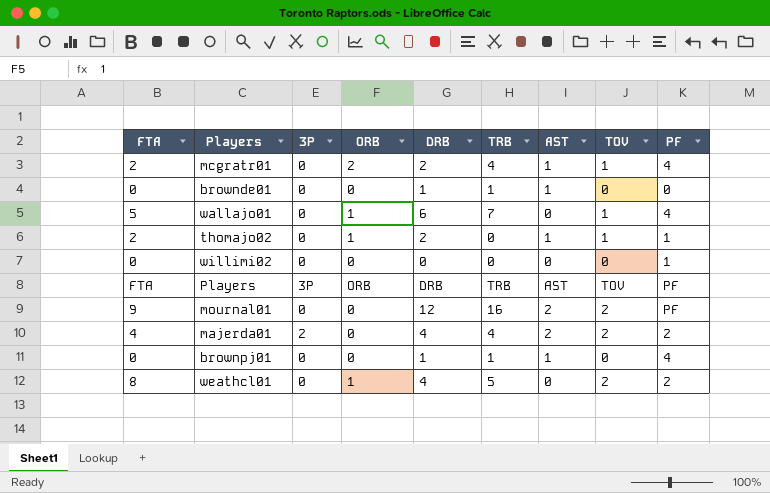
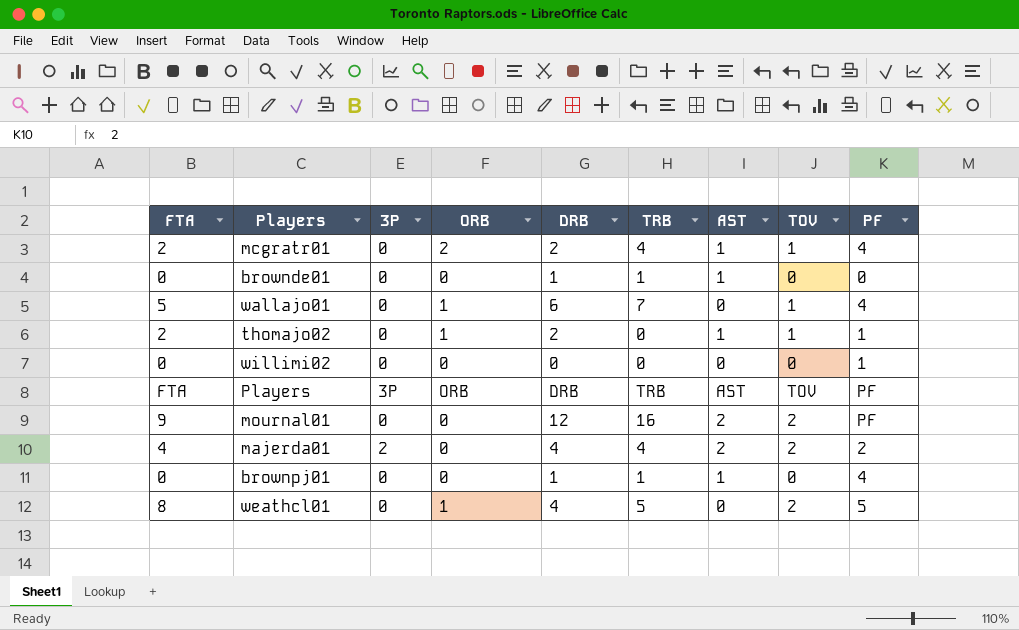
weathcl01 | PF: 2 -> 5

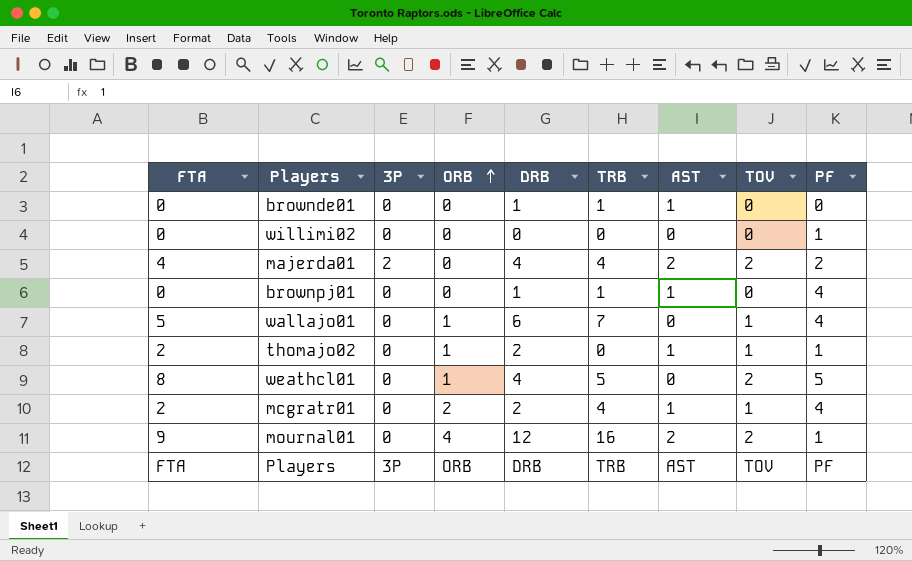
row order: none -> ORB ascending
mournal01 | ORB: 0 -> 4
mournal01 | PF: PF -> 1

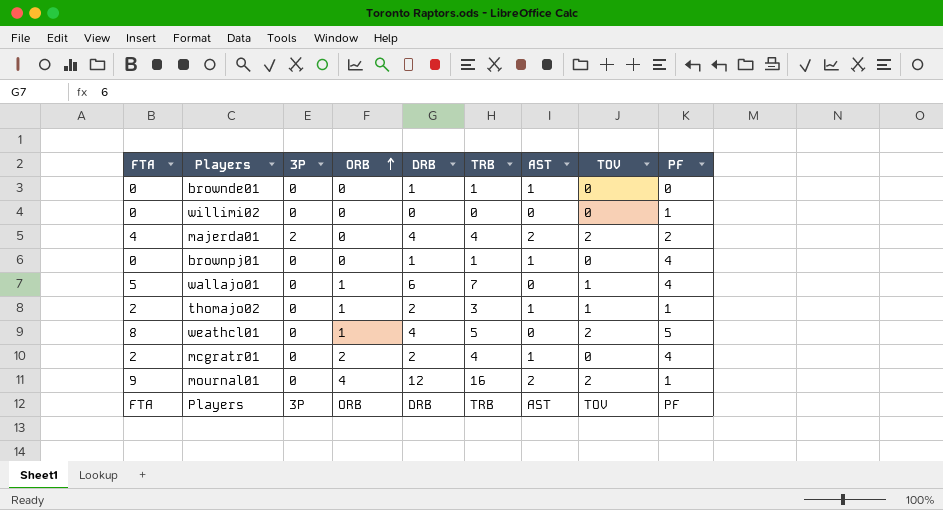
thomajo02 | TRB: 0 -> 3
mcgratr01 | TOV: 1 -> 0

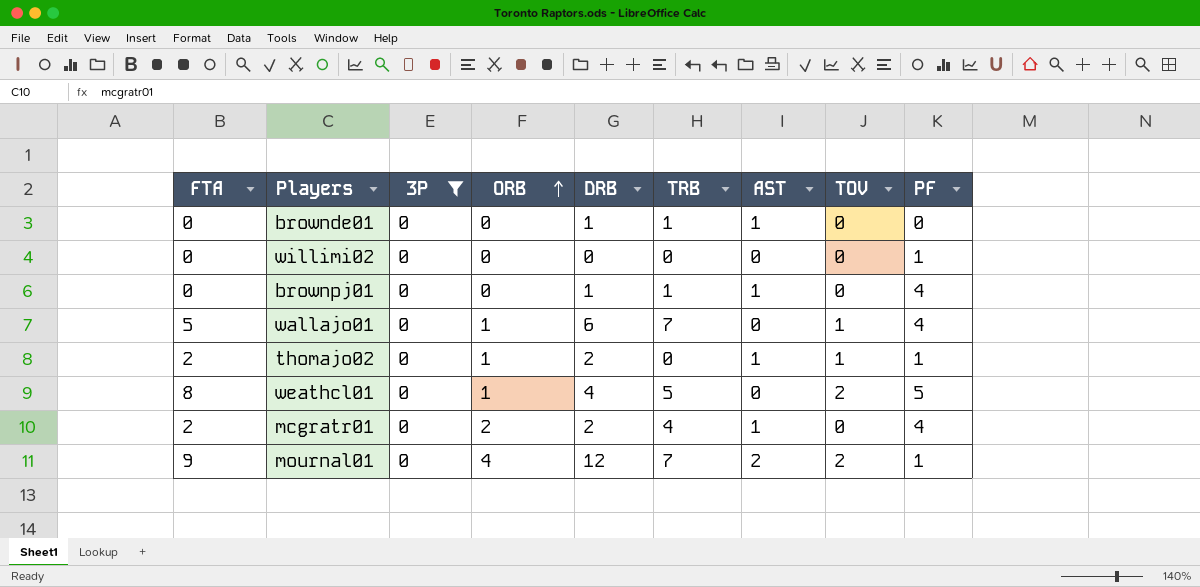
filter: none -> 3P = 0
thomajo02 | TRB: 3 -> 0
mournal01 | TRB: 16 -> 7

